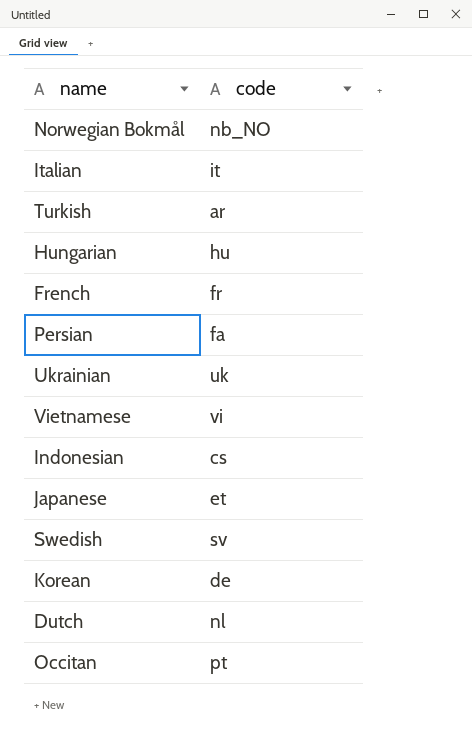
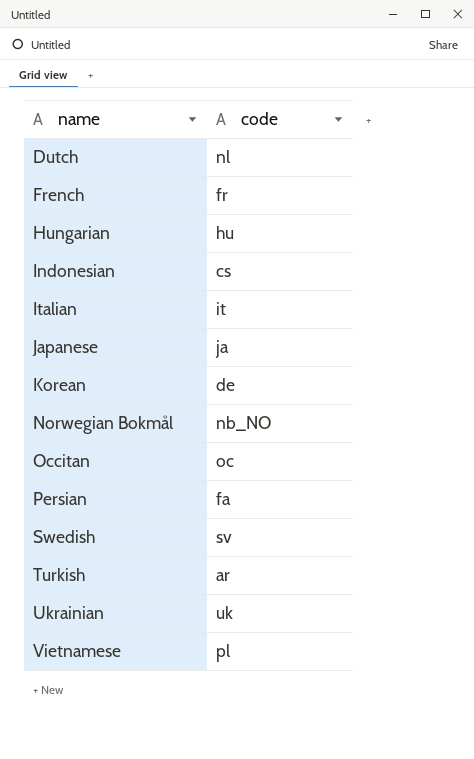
row order: none -> name ascending
Japanese | code: et -> ja
Occitan | code: pt -> oc
Vietnamese | code: vi -> pl

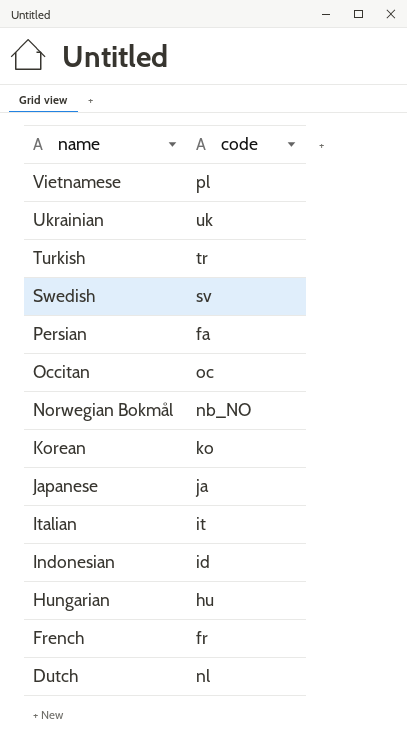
row order: name ascending -> name descending
Turkish | code: ar -> tr
Korean | code: de -> ko
Indonesian | code: cs -> id

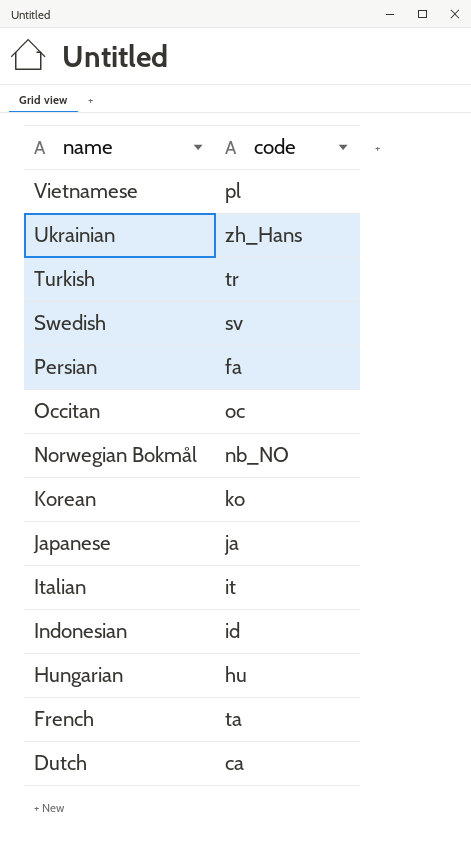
Ukrainian | code: uk -> zh_Hans
French | code: fr -> ta
Dutch | code: nl -> ca

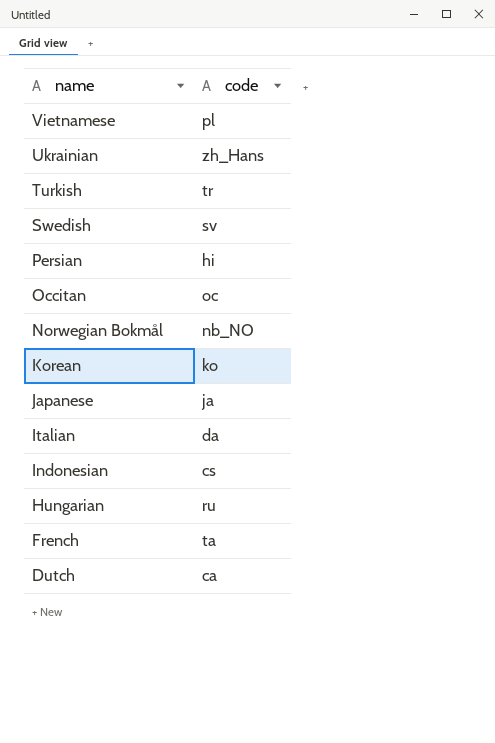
Persian | code: fa -> hi
Italian | code: it -> da
Indonesian | code: id -> cs
Hungarian | code: hu -> ru

